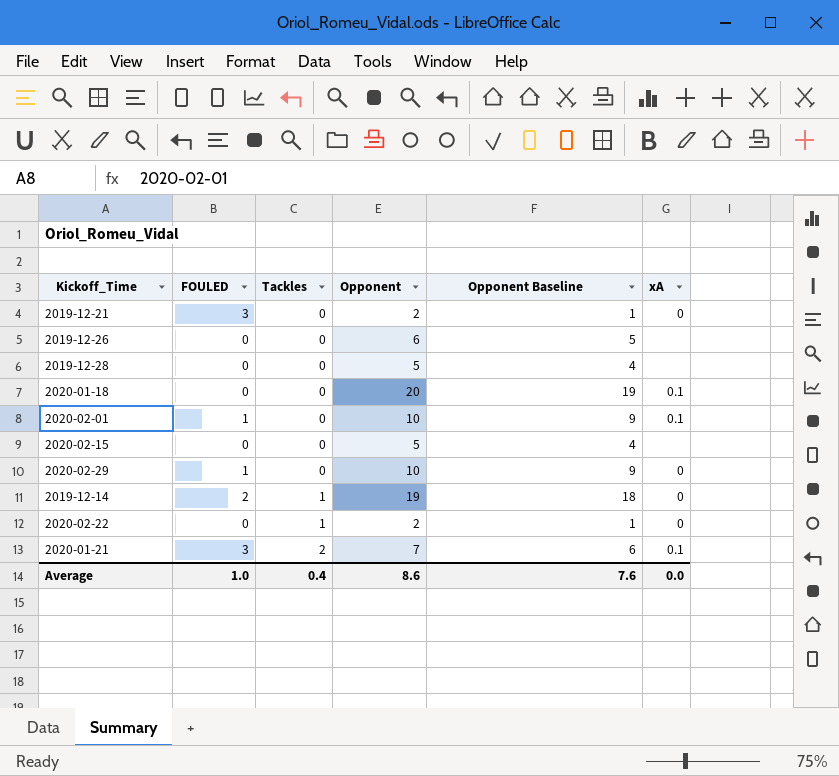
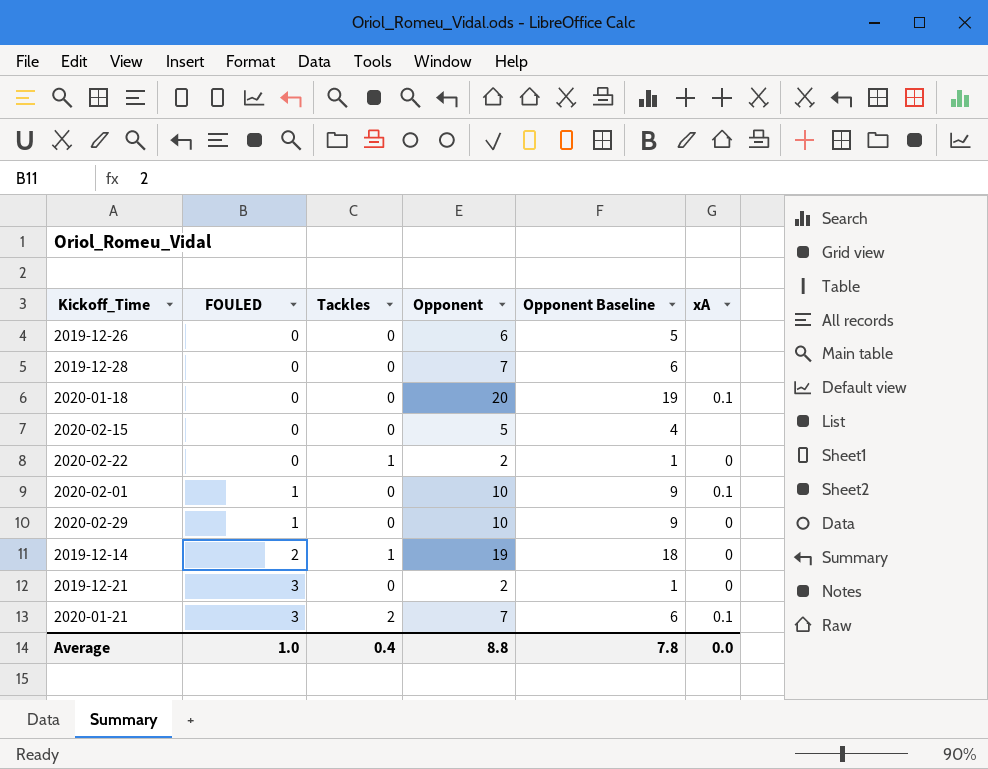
row order: Tackles ascending -> FOULED ascending
2019-12-28 | Opponent: 5 -> 7
2019-12-28 | Opponent Baseline: 4 -> 6
Average | Opponent: 8.6 -> 8.8
Average | Opponent Baseline: 7.6 -> 7.8

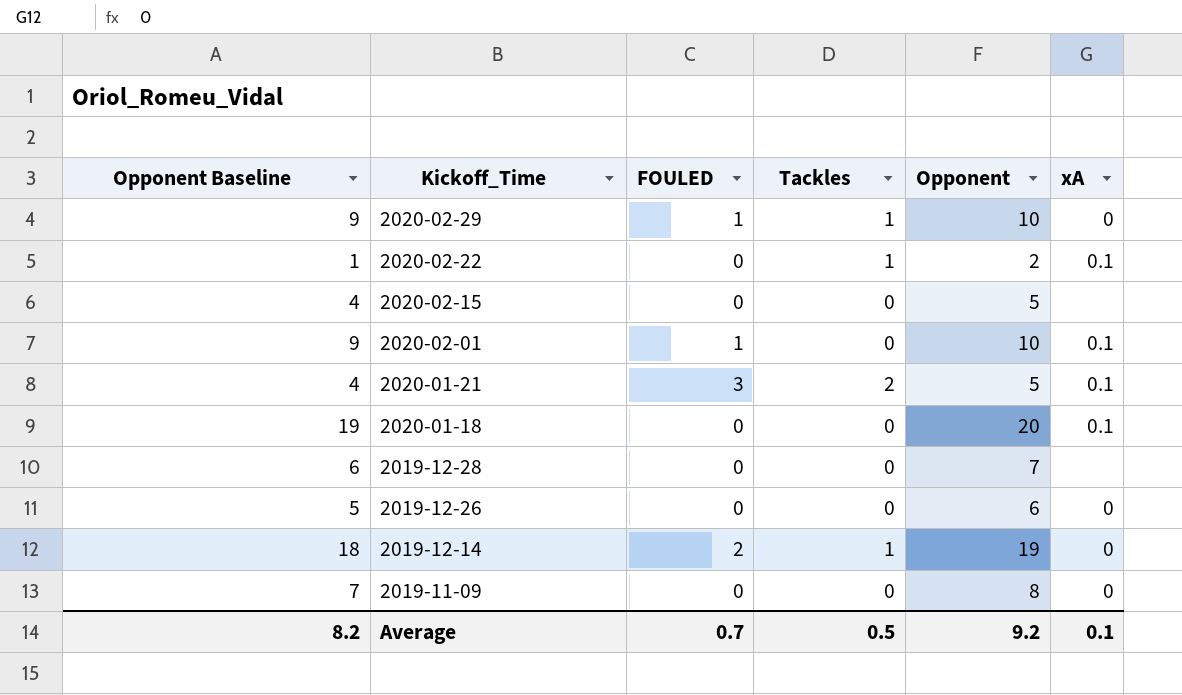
row order: FOULED ascending -> Kickoff_Time descending
column Opponent Baseline | position: 5 -> 1
row 2019-12-21: 3 | 0 | 2 | 1 | 0 -> none
2020-02-29 | Tackles: 0 -> 1
2020-02-22 | xA: 0 -> 0.1
2020-01-21 | Opponent Baseline: 6 -> 4
2020-01-21 | Opponent: 7 -> 5
2019-12-26 | xA: none -> 0
row 2019-11-09: none -> 7 | 0 | 0 | 8 | 0
Average | Opponent Baseline: 7.8 -> 8.2
Average | FOULED: 1.0 -> 0.7
Average | Tackles: 0.4 -> 0.5
Average | Opponent: 8.8 -> 9.2
Average | xA: 0.0 -> 0.1

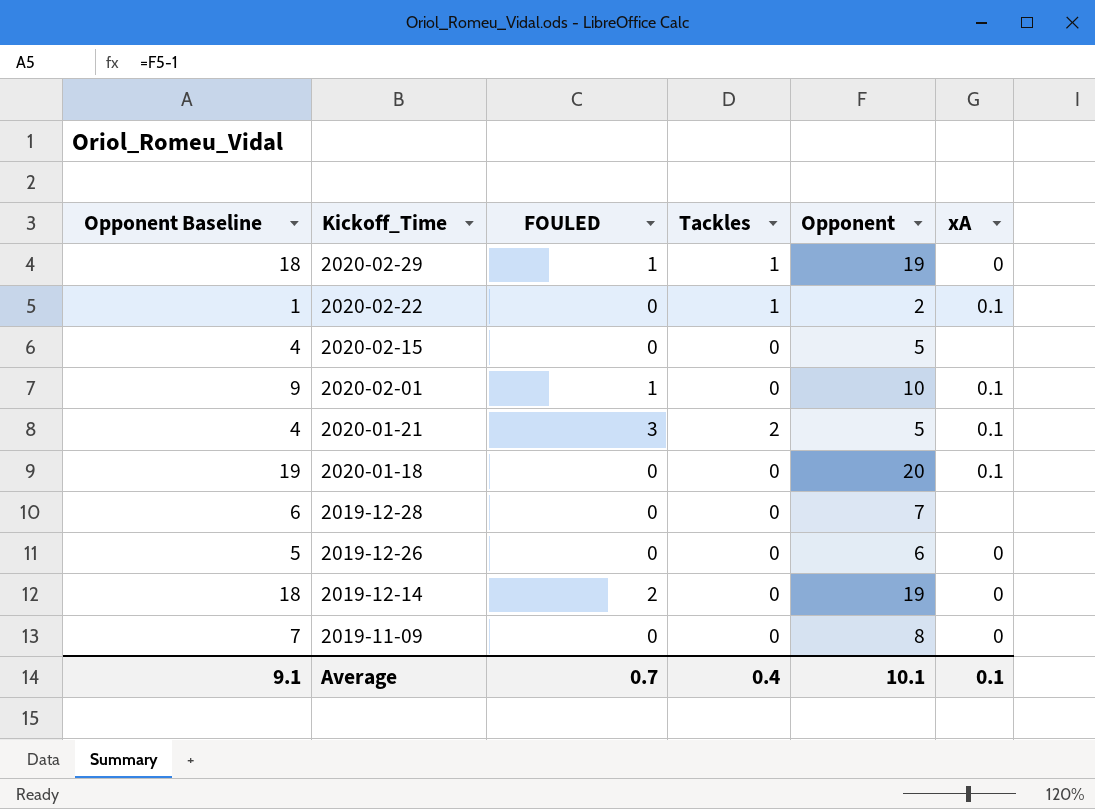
2020-02-29 | Opponent Baseline: 9 -> 18
2020-02-29 | Opponent: 10 -> 19
2019-12-14 | Tackles: 1 -> 0
Average | Opponent Baseline: 8.2 -> 9.1
Average | Tackles: 0.5 -> 0.4
Average | Opponent: 9.2 -> 10.1

